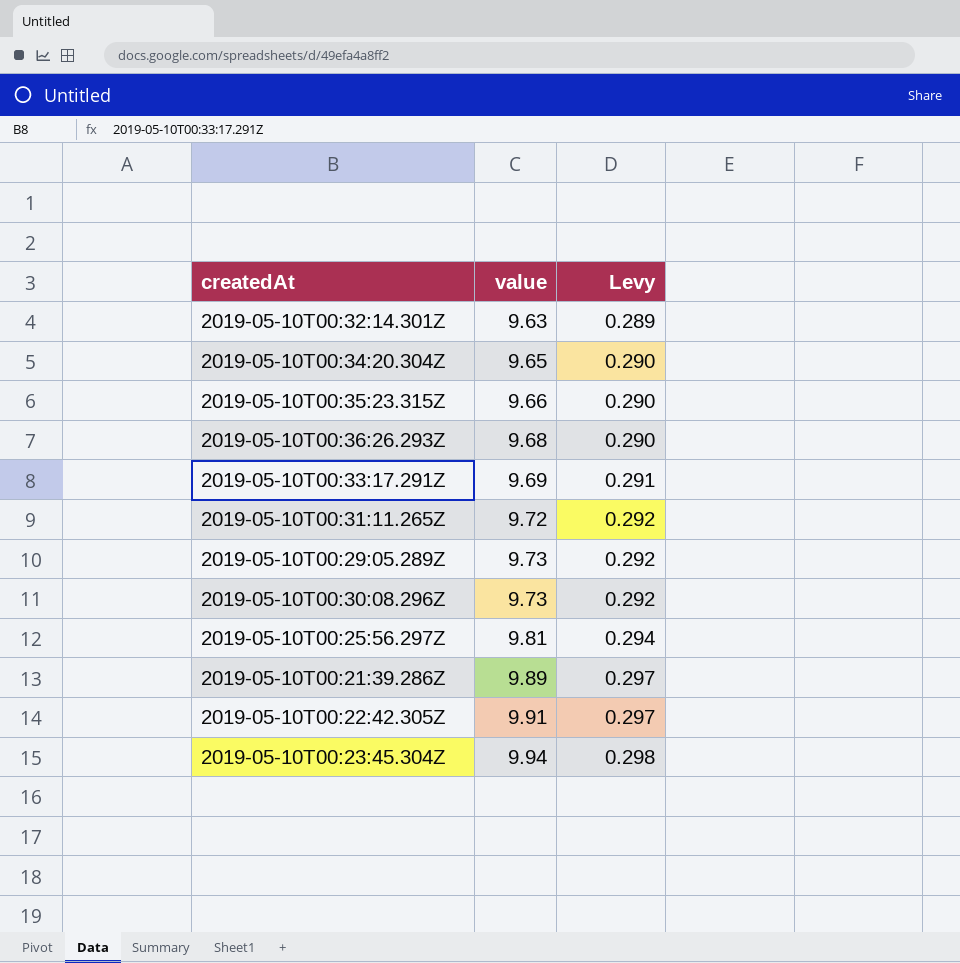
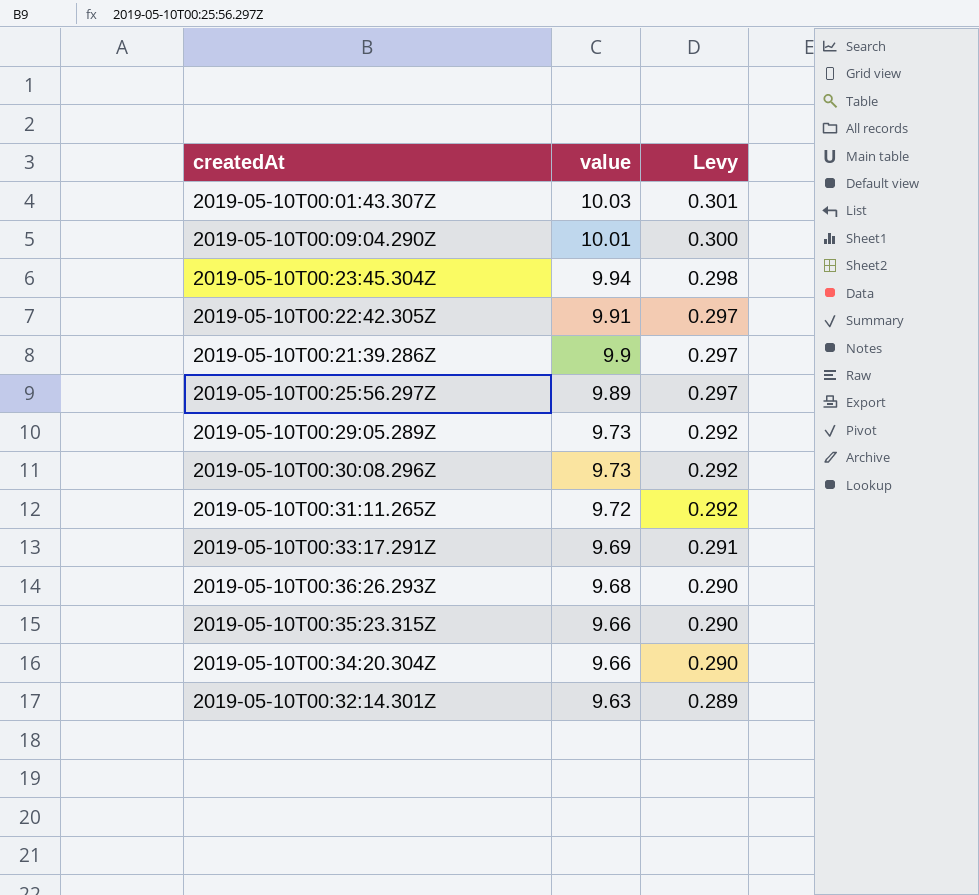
row order: value ascending -> value descending
row 2019-05-10T00:01:43.307Z: none -> 10.03 | 0.301
row 2019-05-10T00:09:04.290Z: none -> 10.01 | 0.300
2019-05-10T00:21:39.286Z | value: 9.89 -> 9.9
2019-05-10T00:25:56.297Z | value: 9.81 -> 9.89
2019-05-10T00:25:56.297Z | Levy: 0.294 -> 0.297
2019-05-10T00:34:20.304Z | value: 9.65 -> 9.66

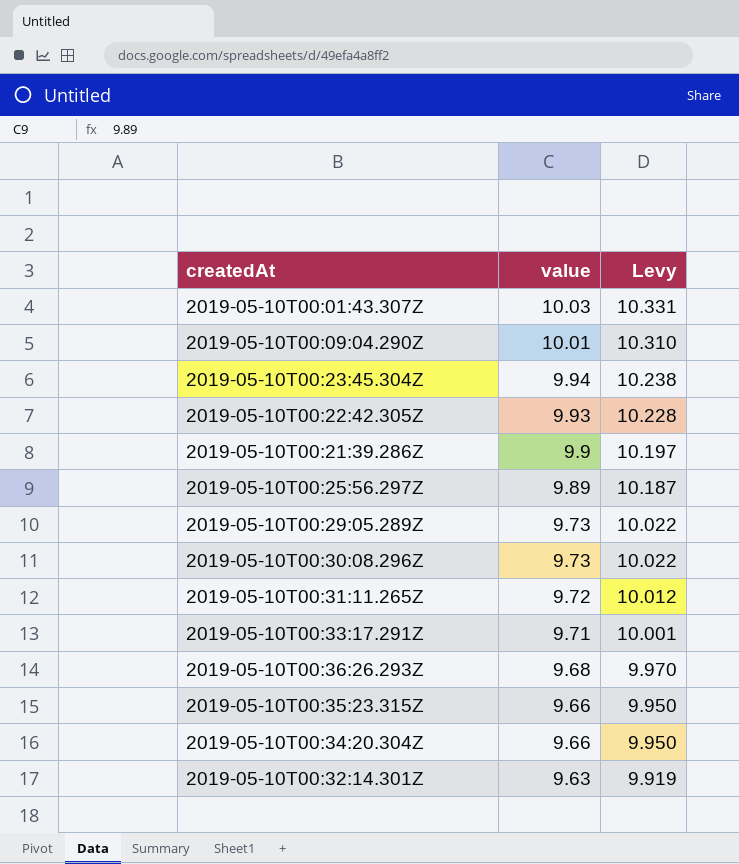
column Levy | formula: [value] * 0.03 -> [value] * 1.03
2019-05-10T00:22:42.305Z | value: 9.91 -> 9.93
2019-05-10T00:33:17.291Z | value: 9.69 -> 9.71

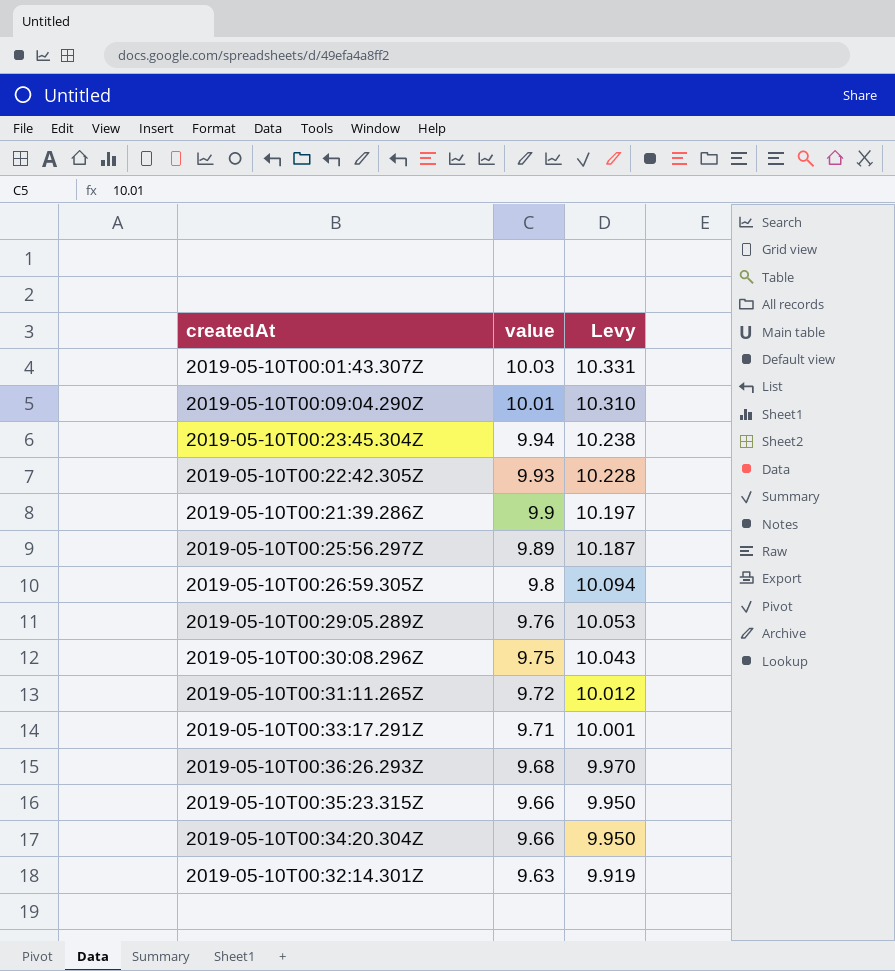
row 2019-05-10T00:26:59.305Z: none -> 9.8 | 10.094
2019-05-10T00:29:05.289Z | value: 9.73 -> 9.76
2019-05-10T00:29:05.289Z | Levy: 10.022 -> 10.053
2019-05-10T00:30:08.296Z | value: 9.73 -> 9.75
2019-05-10T00:30:08.296Z | Levy: 10.022 -> 10.043

